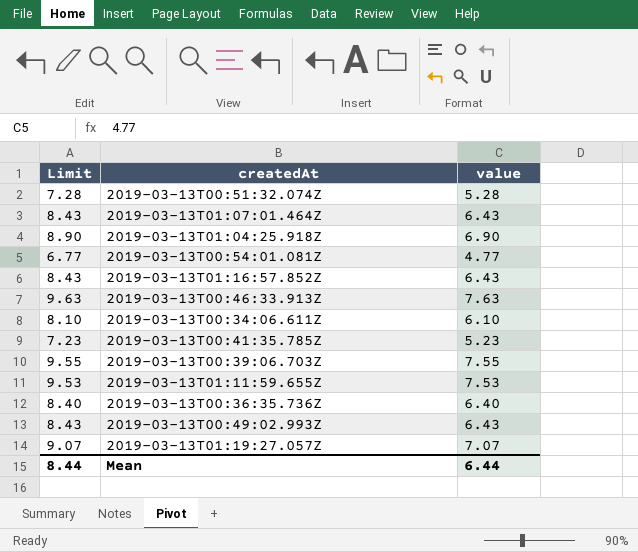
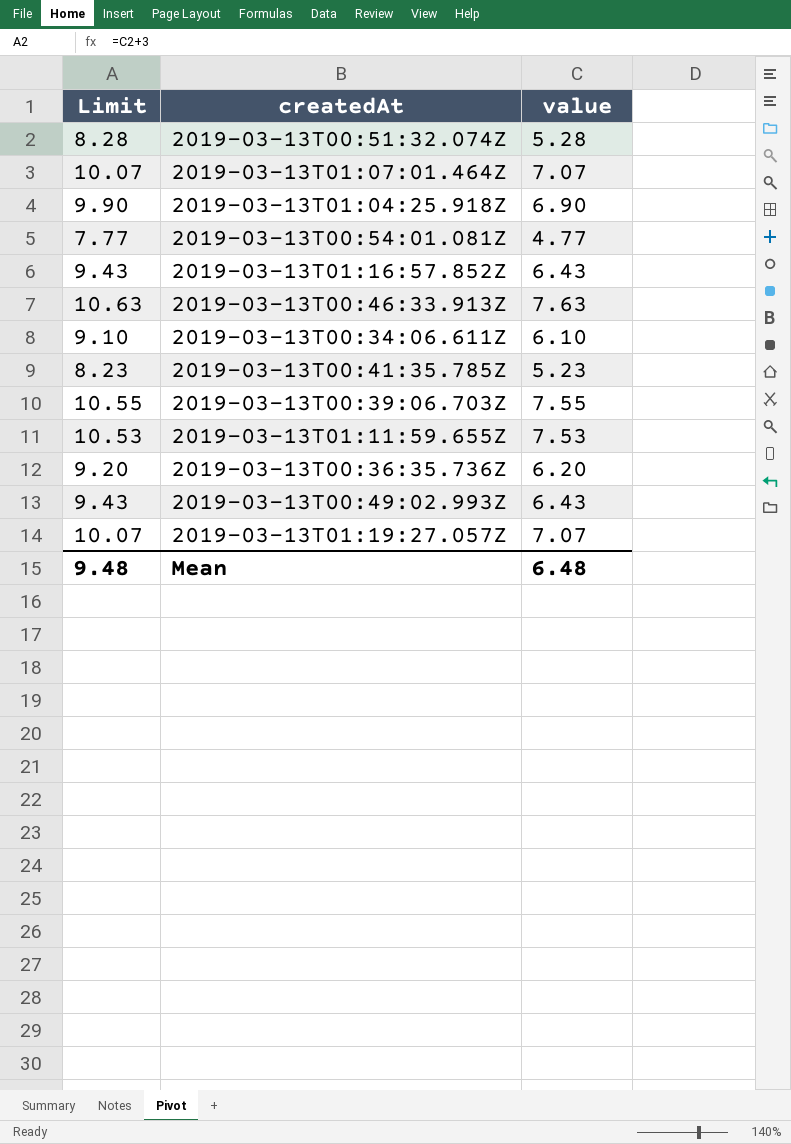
column Limit | formula: [value] + 2 -> [value] + 3
2019-03-13T01:07:01.464Z | value: 6.43 -> 7.07
2019-03-13T00:36:35.736Z | value: 6.40 -> 6.20
Mean | Limit: 8.44 -> 9.48
Mean | value: 6.44 -> 6.48

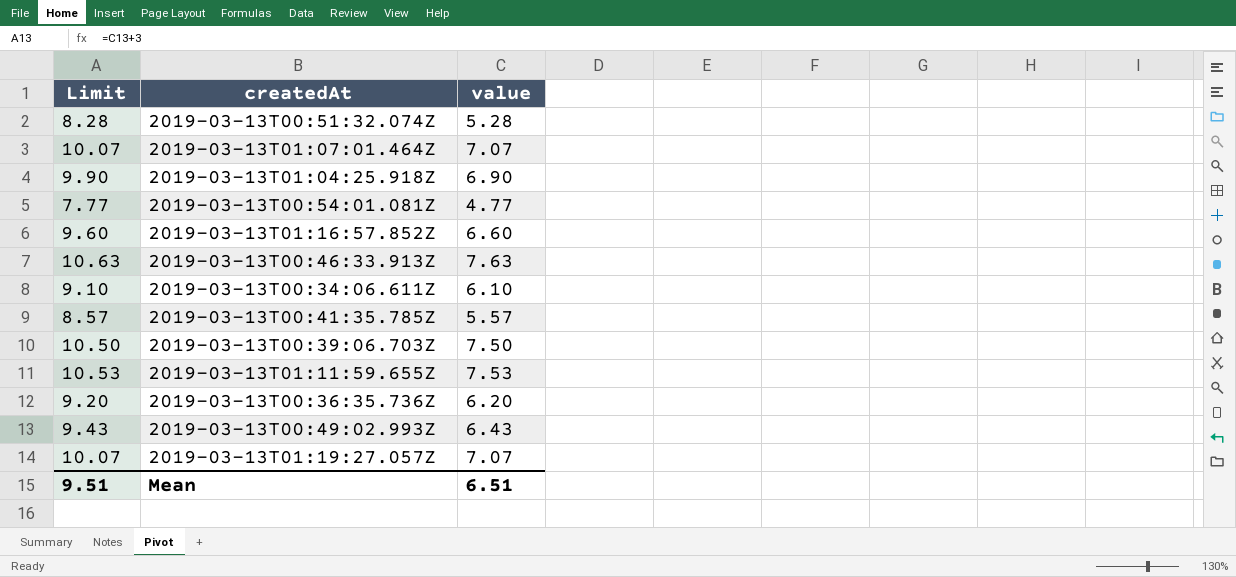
2019-03-13T01:16:57.852Z | Limit: 9.43 -> 9.60
2019-03-13T01:16:57.852Z | value: 6.43 -> 6.60
2019-03-13T00:41:35.785Z | Limit: 8.23 -> 8.57
2019-03-13T00:41:35.785Z | value: 5.23 -> 5.57
2019-03-13T00:39:06.703Z | Limit: 10.55 -> 10.50
2019-03-13T00:39:06.703Z | value: 7.55 -> 7.50
Mean | Limit: 9.48 -> 9.51
Mean | value: 6.48 -> 6.51

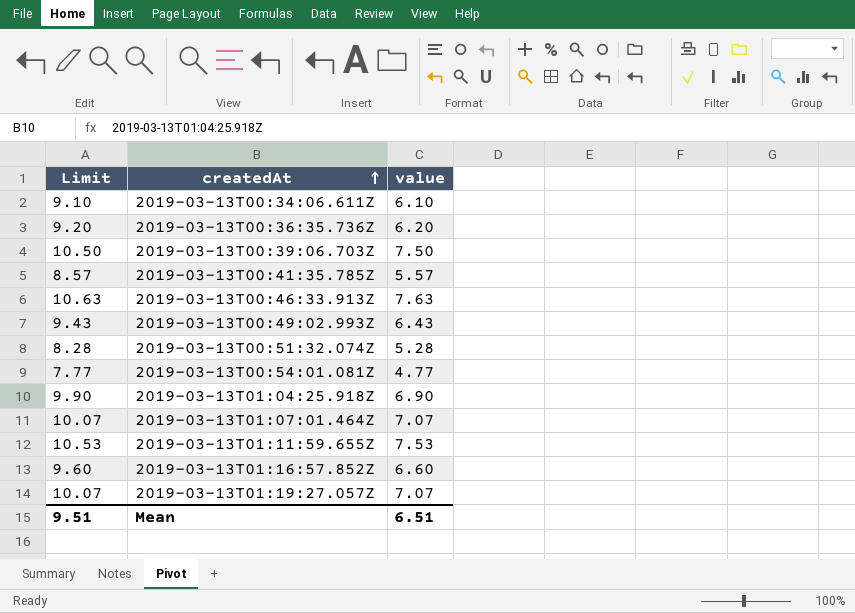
row order: none -> createdAt ascending

